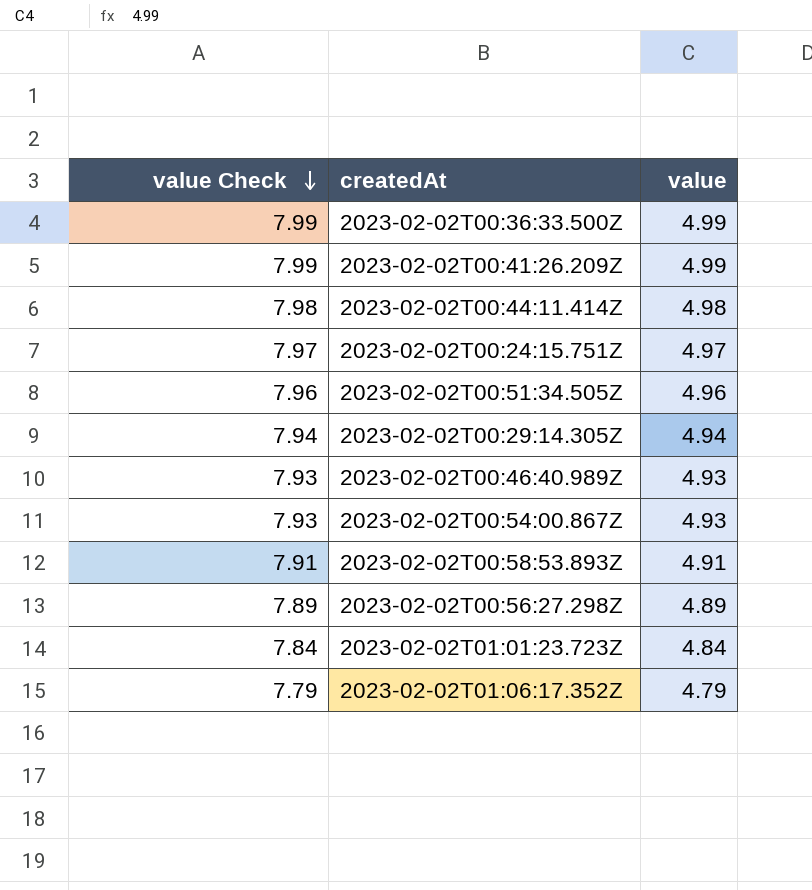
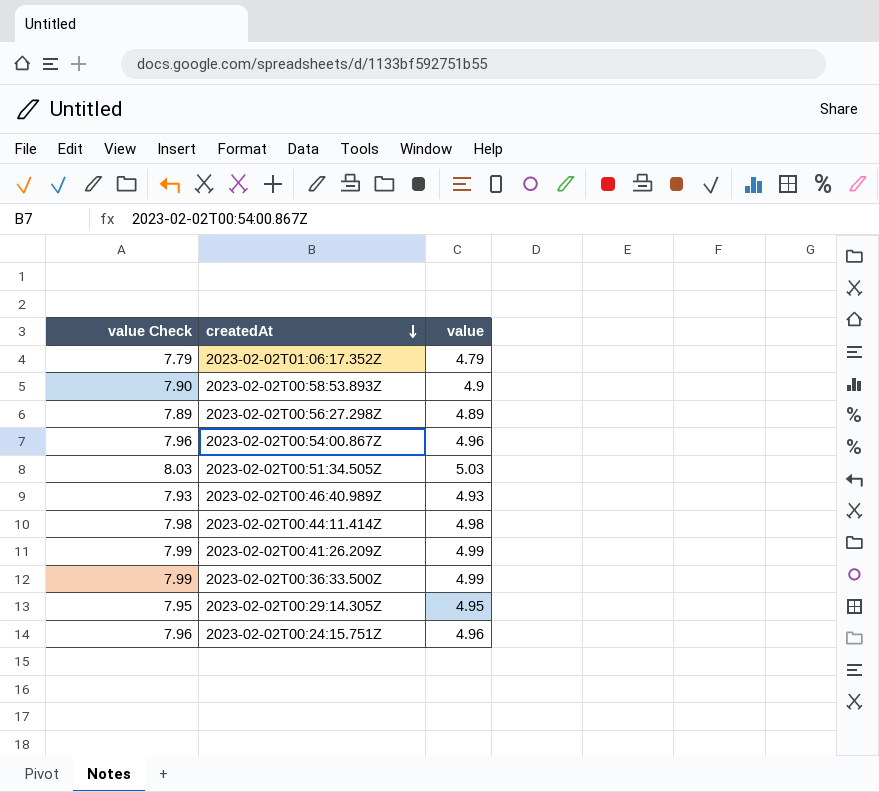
row order: value Check descending -> createdAt descending
row 2023-02-02T01:01:23.723Z: 7.84 | 4.84 -> none
2023-02-02T00:58:53.893Z | value Check: 7.91 -> 7.90
2023-02-02T00:58:53.893Z | value: 4.91 -> 4.9
2023-02-02T00:54:00.867Z | value Check: 7.93 -> 7.96
2023-02-02T00:54:00.867Z | value: 4.93 -> 4.96
2023-02-02T00:51:34.505Z | value Check: 7.96 -> 8.03
2023-02-02T00:51:34.505Z | value: 4.96 -> 5.03
2023-02-02T00:29:14.305Z | value Check: 7.94 -> 7.95
2023-02-02T00:29:14.305Z | value: 4.94 -> 4.95
2023-02-02T00:24:15.751Z | value Check: 7.97 -> 7.96
2023-02-02T00:24:15.751Z | value: 4.97 -> 4.96

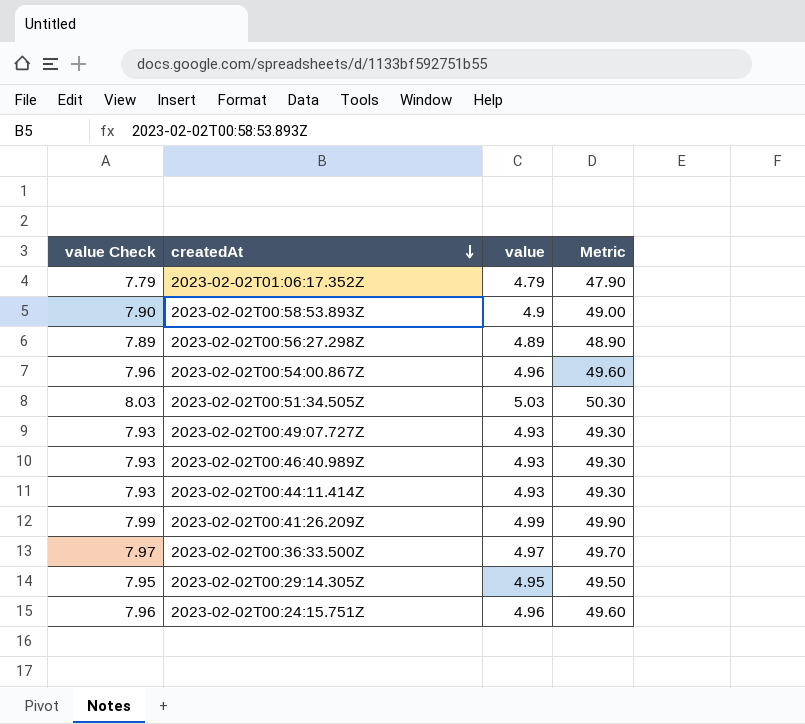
column Metric | formula: none -> [value] * 10
row 2023-02-02T00:49:07.727Z: none -> 7.93 | 4.93 | 49.30
2023-02-02T00:44:11.414Z | value Check: 7.98 -> 7.93
2023-02-02T00:44:11.414Z | value: 4.98 -> 4.93
2023-02-02T00:36:33.500Z | value Check: 7.99 -> 7.97
2023-02-02T00:36:33.500Z | value: 4.99 -> 4.97

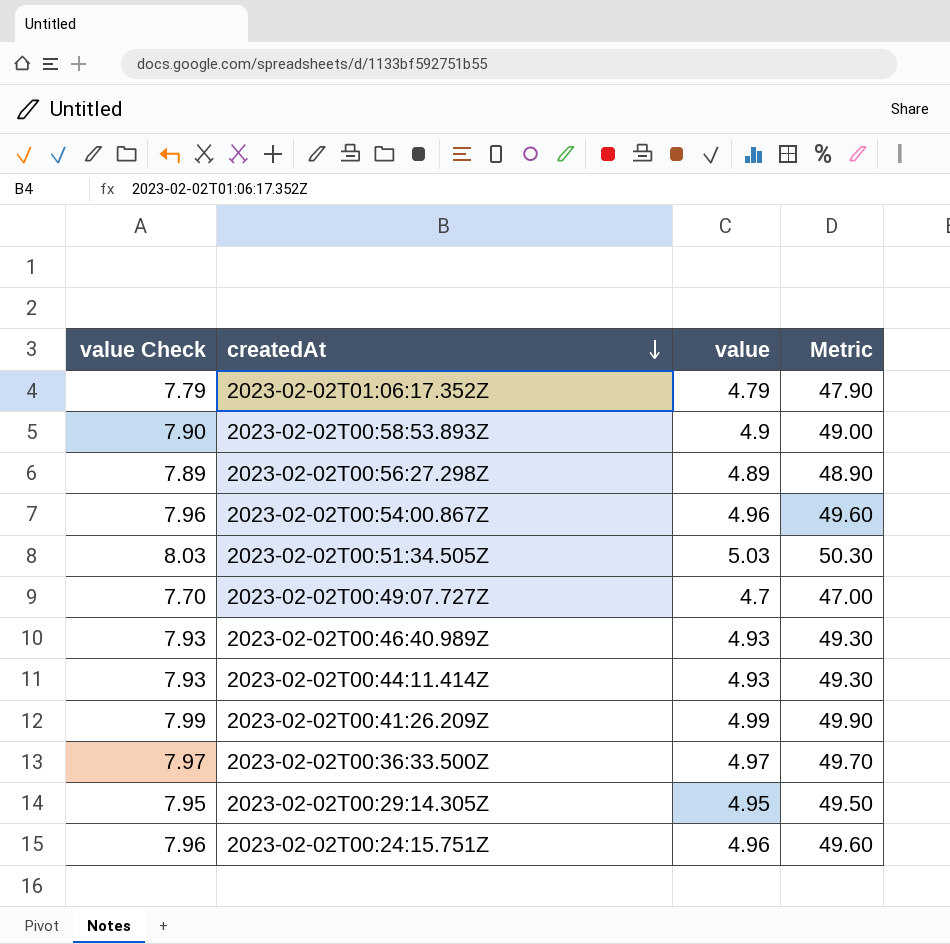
2023-02-02T00:49:07.727Z | value Check: 7.93 -> 7.70
2023-02-02T00:49:07.727Z | value: 4.93 -> 4.7
2023-02-02T00:49:07.727Z | Metric: 49.30 -> 47.00

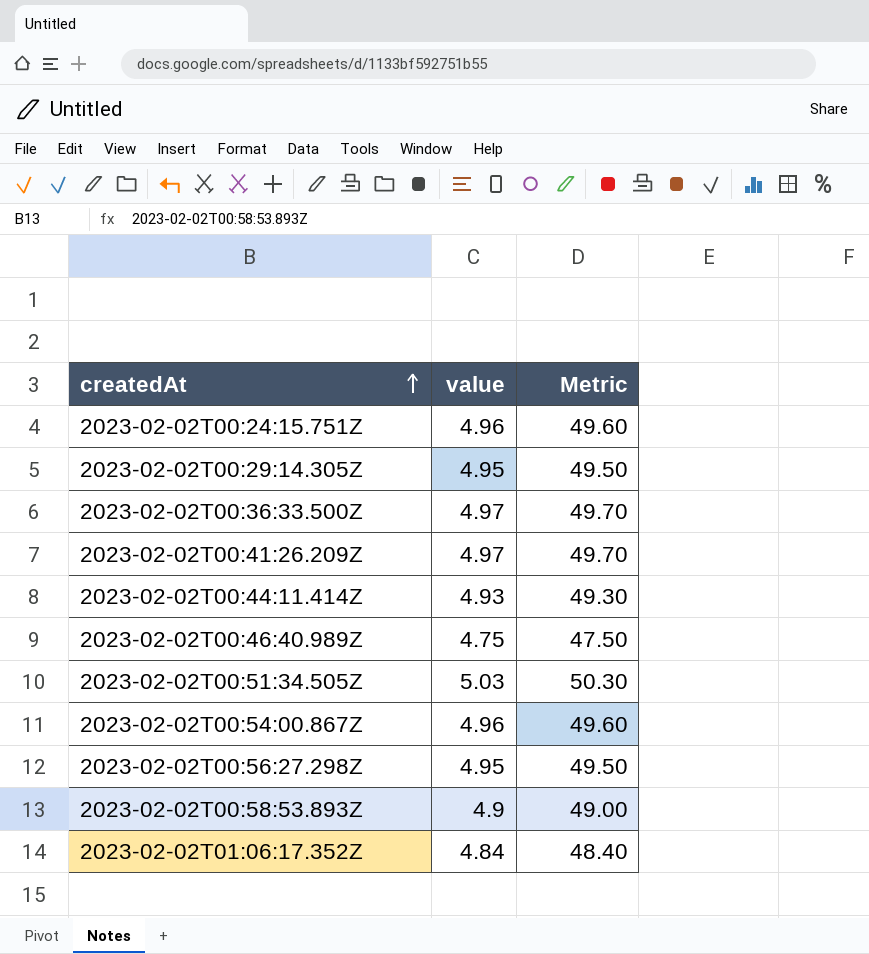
row order: createdAt descending -> createdAt ascending
column value Check | formula: [value] + 3 -> none
row 2023-02-02T00:49:07.727Z: 7.70 | 4.7 | 47.00 -> none
2023-02-02T00:41:26.209Z | value: 4.99 -> 4.97
2023-02-02T00:41:26.209Z | Metric: 49.90 -> 49.70
2023-02-02T00:46:40.989Z | value: 4.93 -> 4.75
2023-02-02T00:46:40.989Z | Metric: 49.30 -> 47.50
2023-02-02T00:56:27.298Z | value: 4.89 -> 4.95
2023-02-02T00:56:27.298Z | Metric: 48.90 -> 49.50
2023-02-02T01:06:17.352Z | value: 4.79 -> 4.84
2023-02-02T01:06:17.352Z | Metric: 47.90 -> 48.40

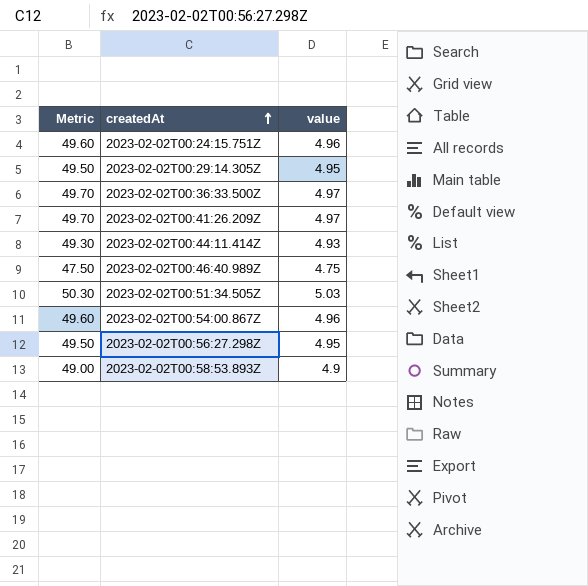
column Metric | position: 3 -> 1
row 2023-02-02T01:06:17.352Z: 4.84 | 48.40 -> none

